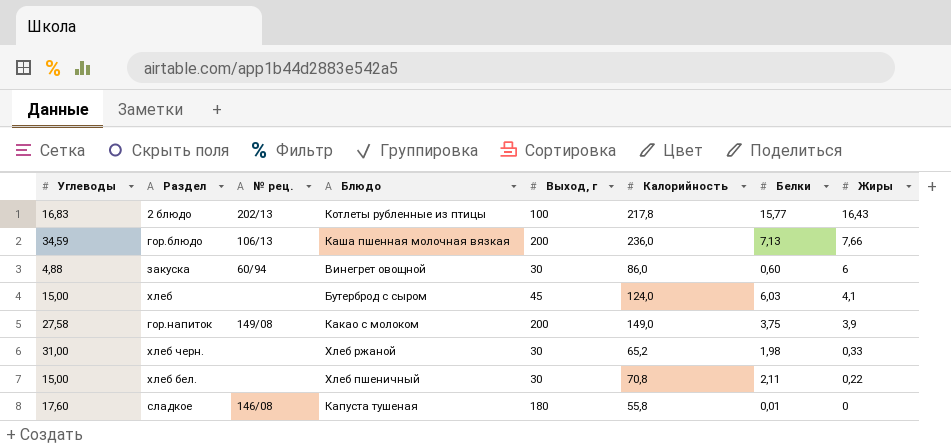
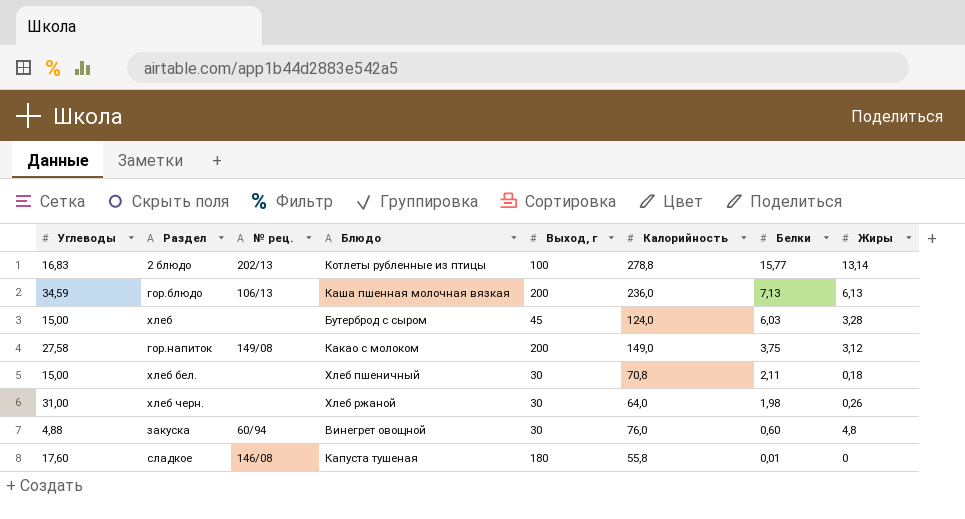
row order: Жиры descending -> Белки descending
2 блюдо | Калорийность: 217,8 -> 278,8
2 блюдо | Жиры: 16,43 -> 13,14
гор.блюдо | Жиры: 7,66 -> 6,13
хлеб | Жиры: 4,1 -> 3,28
гор.напиток | Жиры: 3,9 -> 3,12
хлеб бел. | Жиры: 0,22 -> 0,18
хлеб черн. | Калорийность: 65,2 -> 64,0
хлеб черн. | Жиры: 0,33 -> 0,26
закуска | Калорийность: 86,0 -> 76,0
закуска | Жиры: 6 -> 4,8

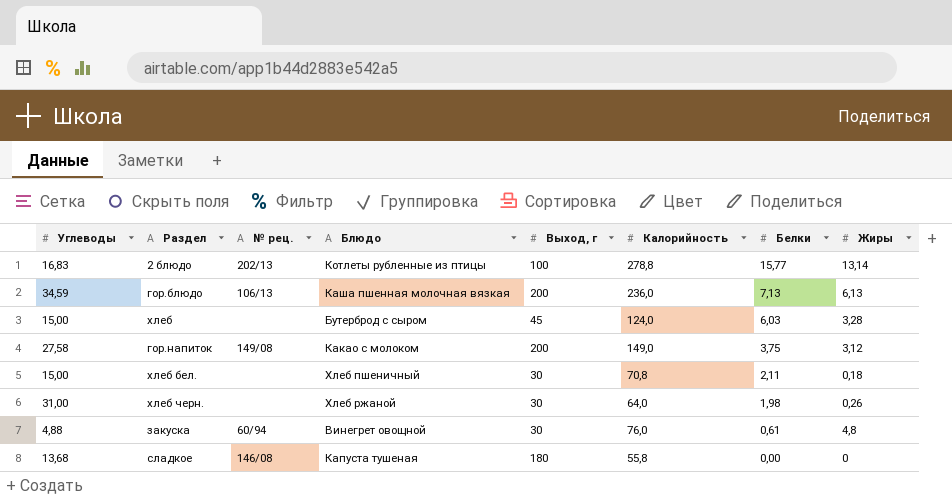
закуска | Белки: 0,60 -> 0,61
сладкое | Углеводы: 17,60 -> 13,68
сладкое | Белки: 0,01 -> 0,00

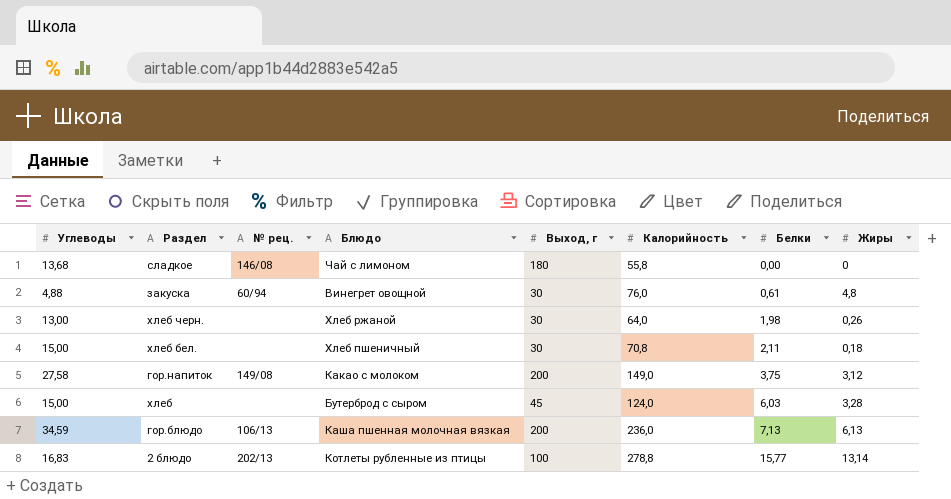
row order: Белки descending -> Белки ascending
сладкое | Блюдо: Капуста тушеная -> Чай с лимоном
хлеб черн. | Углеводы: 31,00 -> 13,00

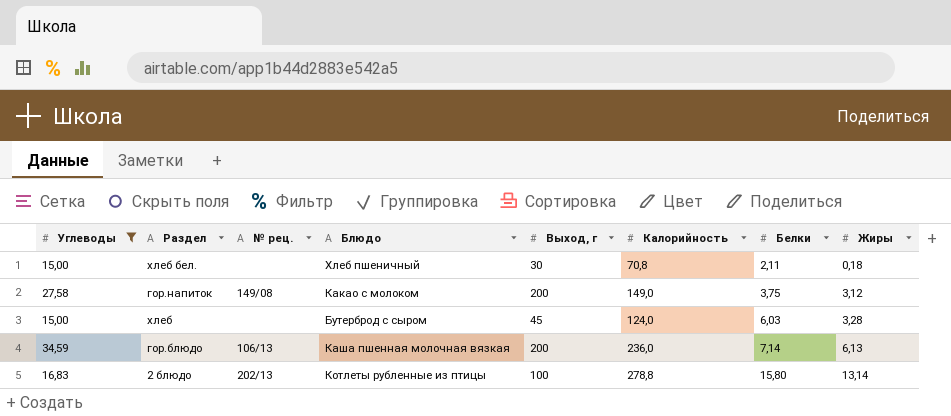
filter: none -> Углеводы >= 15,00
гор.блюдо | Белки: 7,13 -> 7,14
2 блюдо | Белки: 15,77 -> 15,80

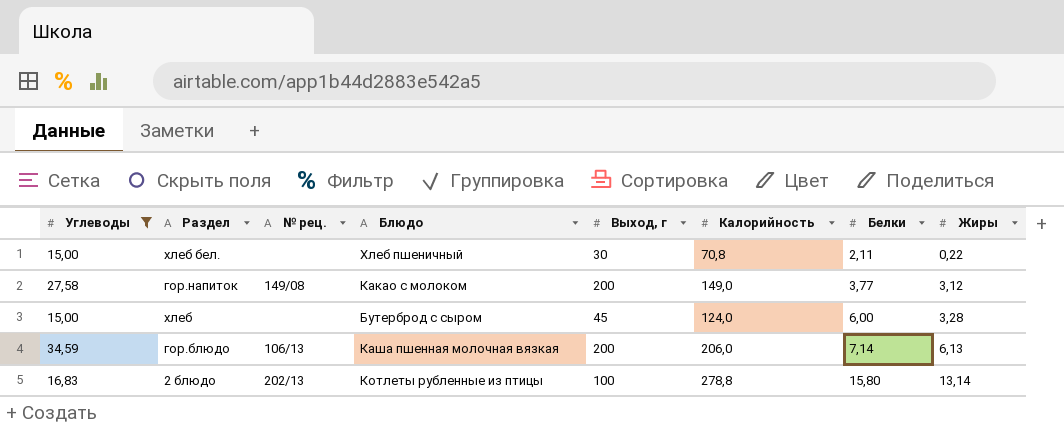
хлеб бел. | Жиры: 0,18 -> 0,22
гор.напиток | Белки: 3,75 -> 3,77
хлеб | Белки: 6,03 -> 6,00
гор.блюдо | Калорийность: 236,0 -> 206,0

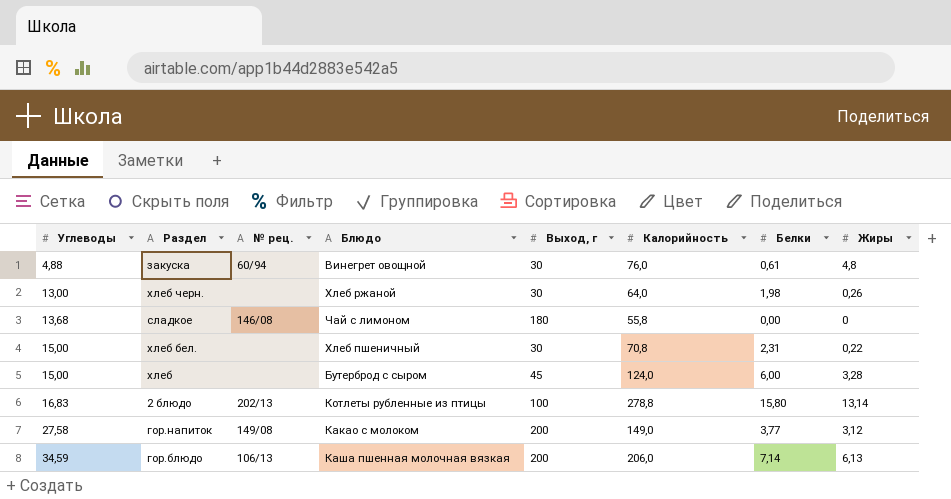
filter: Углеводы >= 15,00 -> none
row order: Белки ascending -> Углеводы ascending
хлеб бел. | Белки: 2,11 -> 2,31

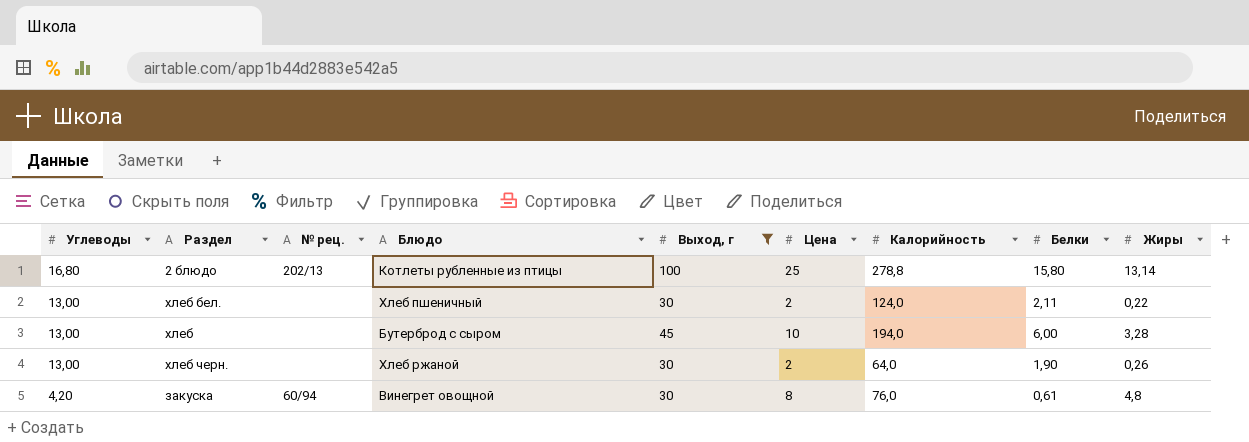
filter: none -> Выход, г <= 100
row order: Углеводы ascending -> Углеводы descending
column Цена | position: none -> 6
2 блюдо | Углеводы: 16,83 -> 16,80
хлеб бел. | Углеводы: 15,00 -> 13,00
хлеб бел. | Калорийность: 70,8 -> 124,0
хлеб бел. | Белки: 2,31 -> 2,11
хлеб | Углеводы: 15,00 -> 13,00
хлеб | Калорийность: 124,0 -> 194,0
хлеб черн. | Белки: 1,98 -> 1,90
закуска | Углеводы: 4,88 -> 4,20

